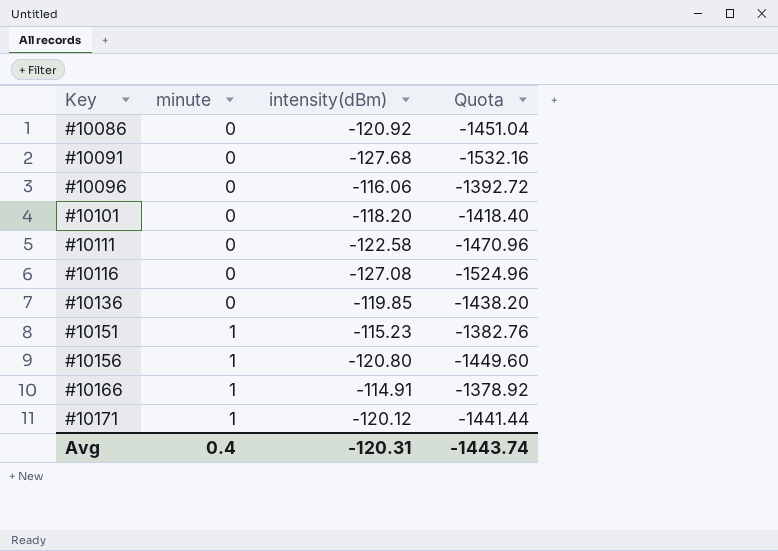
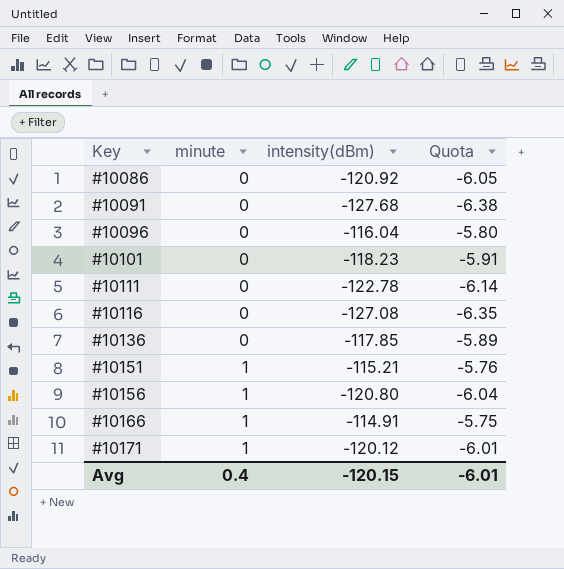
column Quota | formula: [intensity(dBm)] * 12 -> [intensity(dBm)] * 0.05
#10096 | intensity(dBm): -116.06 -> -116.04
#10101 | intensity(dBm): -118.20 -> -118.23
#10111 | intensity(dBm): -122.58 -> -122.78
#10136 | intensity(dBm): -119.85 -> -117.85
#10151 | intensity(dBm): -115.23 -> -115.21
Avg | intensity(dBm): -120.31 -> -120.15
Avg | Quota: -1443.74 -> -6.01

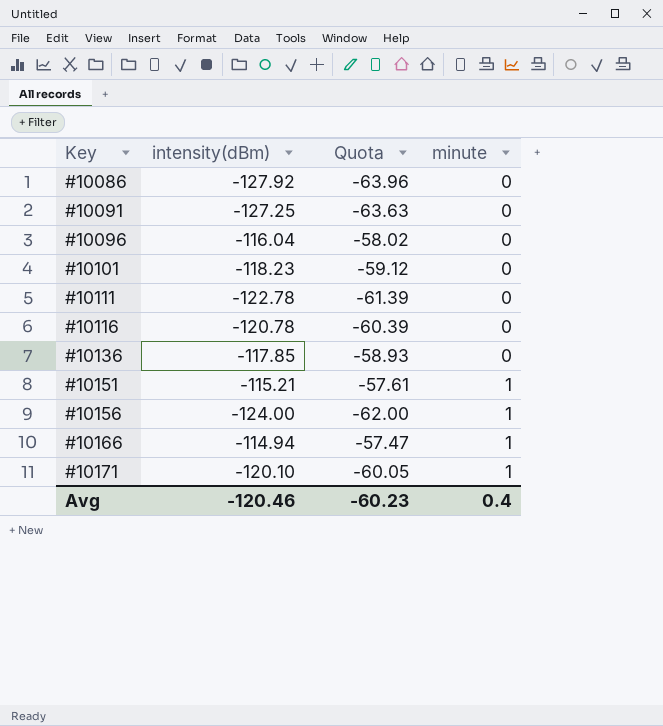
column Quota | formula: [intensity(dBm)] * 0.05 -> [intensity(dBm)] * 0.5
column minute | position: 2 -> 4
#10086 | intensity(dBm): -120.92 -> -127.92
#10091 | intensity(dBm): -127.68 -> -127.25
#10116 | intensity(dBm): -127.08 -> -120.78
#10156 | intensity(dBm): -120.80 -> -124.00
#10166 | intensity(dBm): -114.91 -> -114.94
#10171 | intensity(dBm): -120.12 -> -120.10
Avg | intensity(dBm): -120.15 -> -120.46
Avg | Quota: -6.01 -> -60.23

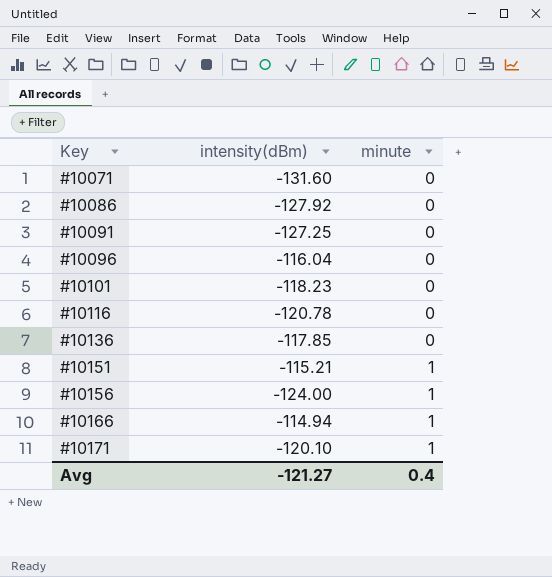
column Quota | formula: [intensity(dBm)] * 0.5 -> none
row #10111: -122.78 | -61.39 | 0 -> none
row #10071: none -> -131.60 | 0
Avg | intensity(dBm): -120.46 -> -121.27

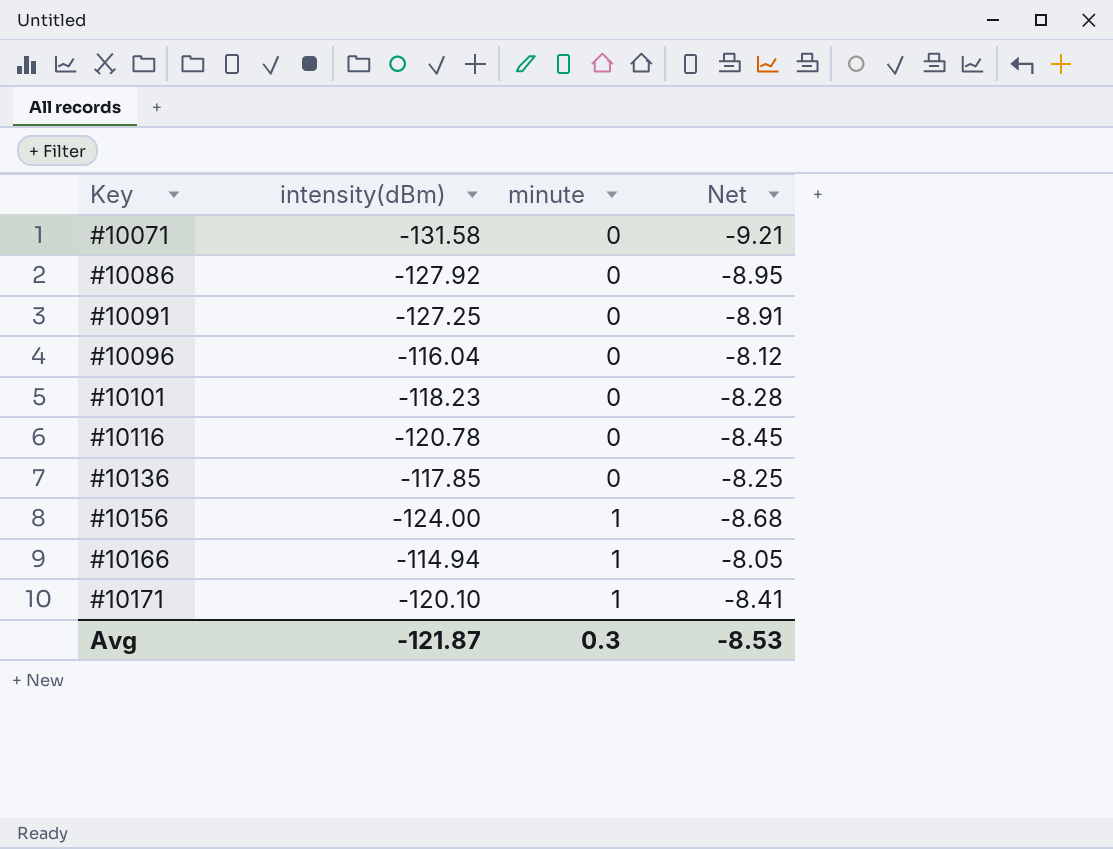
column Net | formula: none -> [intensity(dBm)] * 0.07
row #10151: -115.21 | 1 -> none
#10071 | intensity(dBm): -131.60 -> -131.58
Avg | intensity(dBm): -121.27 -> -121.87
Avg | minute: 0.4 -> 0.3

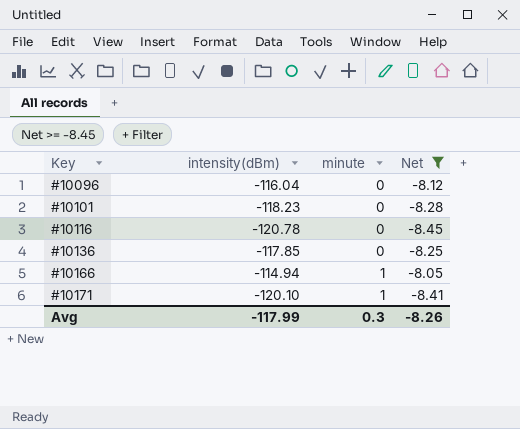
filter: none -> Net >= -8.45
Avg | intensity(dBm): -121.87 -> -117.99
Avg | Net: -8.53 -> -8.26

